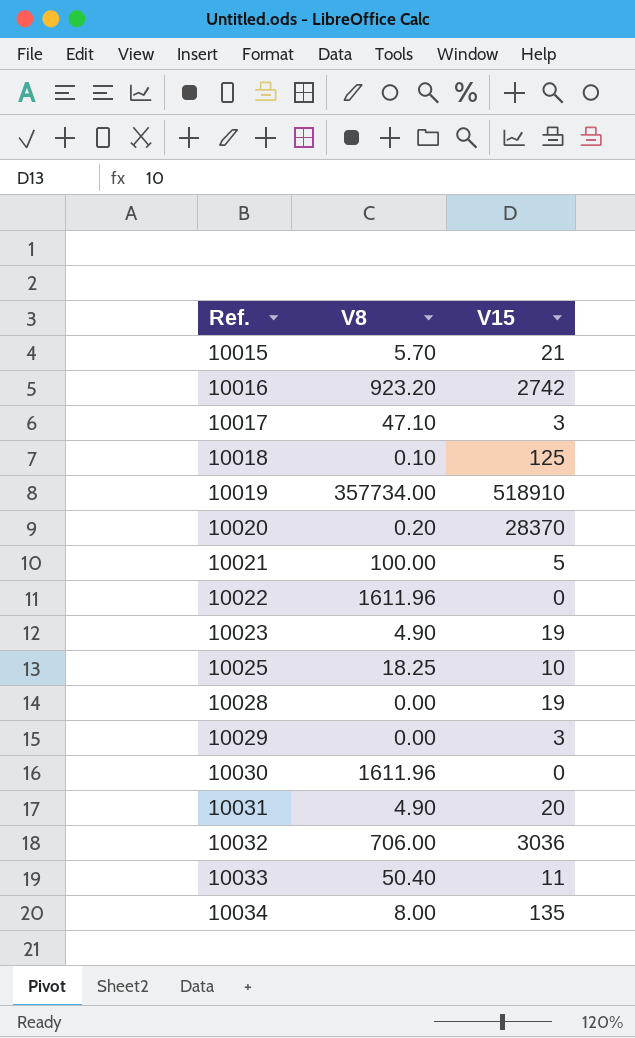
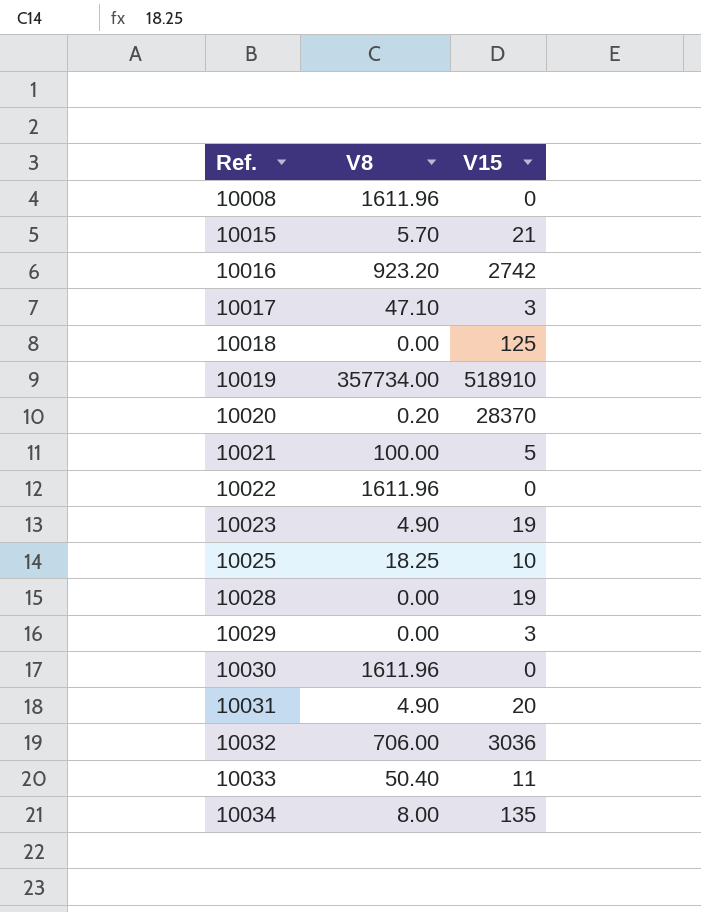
row 10008: none -> 1611.96 | 0
10018 | V8: 0.10 -> 0.00

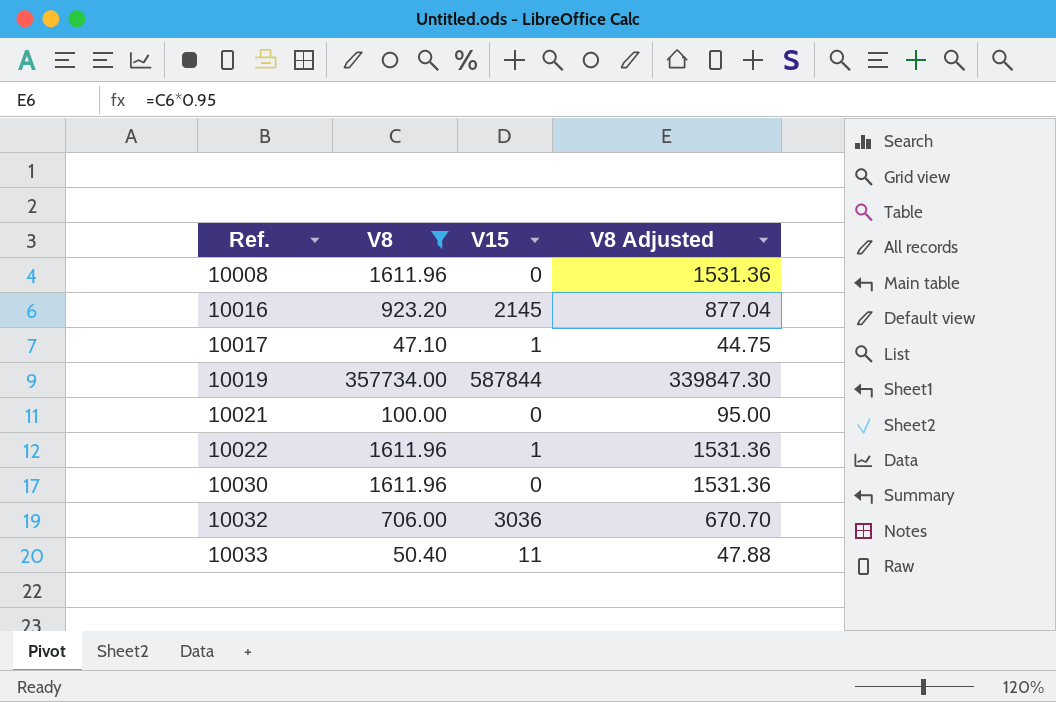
filter: none -> V8 >= 47.10
column V8 Adjusted | formula: none -> [V8] * 0.95
10016 | V15: 2742 -> 2145
10017 | V15: 3 -> 1
10019 | V15: 518910 -> 587844
10021 | V15: 5 -> 0
10022 | V15: 0 -> 1

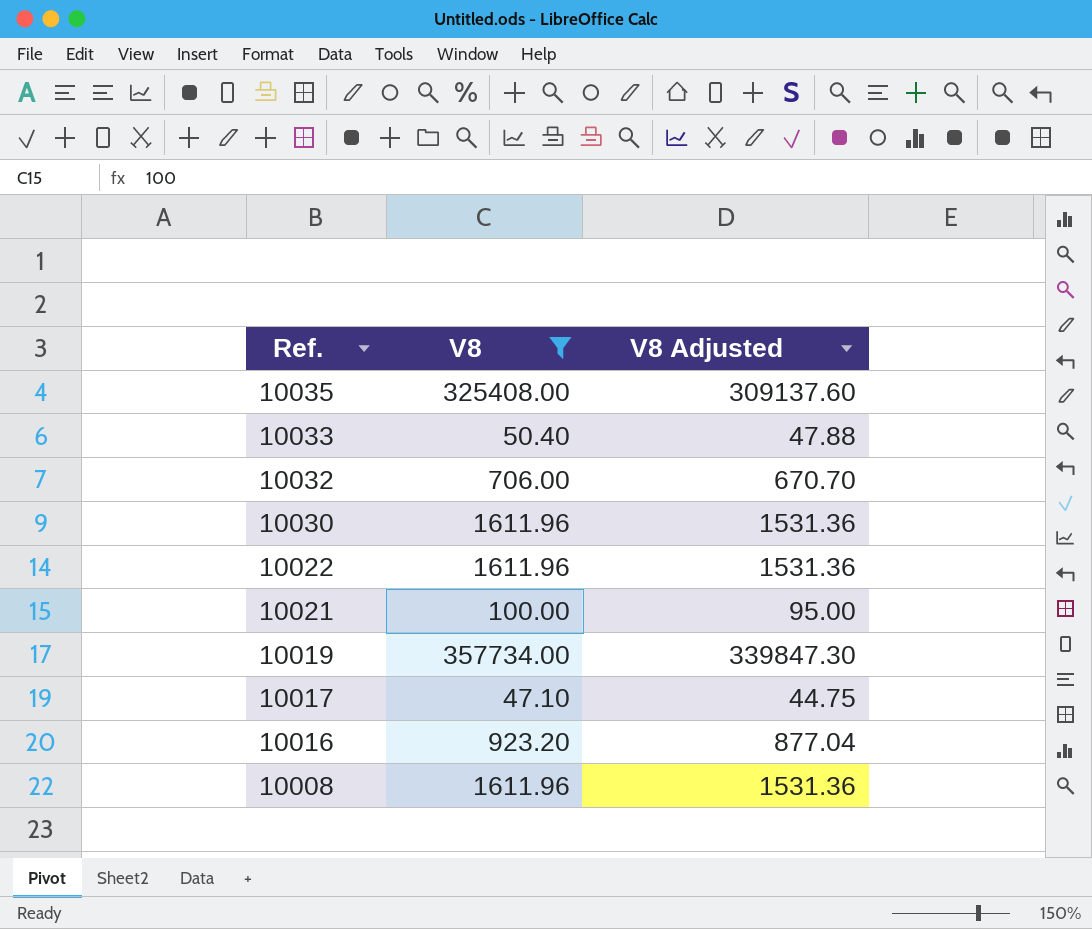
row order: Ref. ascending -> Ref. descending
column V15 | position: 3 -> none
row 10035: none -> 325408.00 | 309137.60

